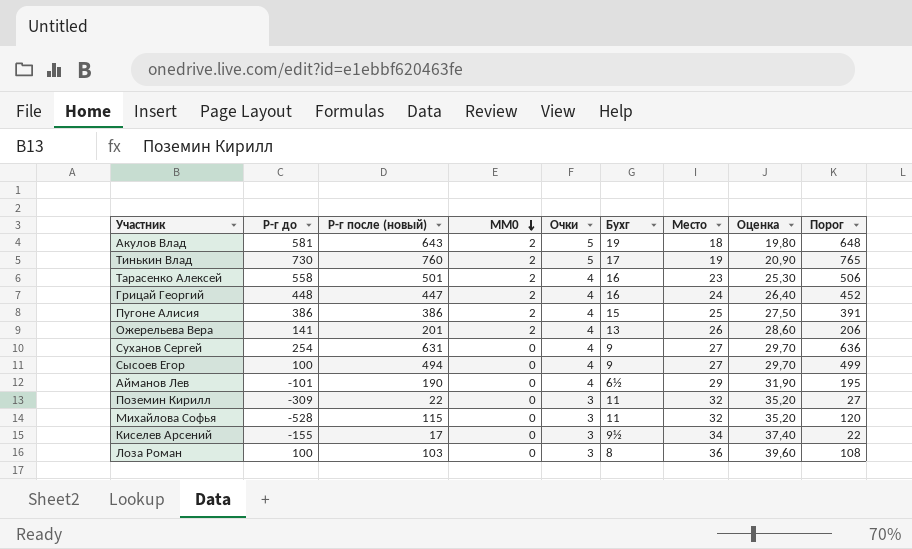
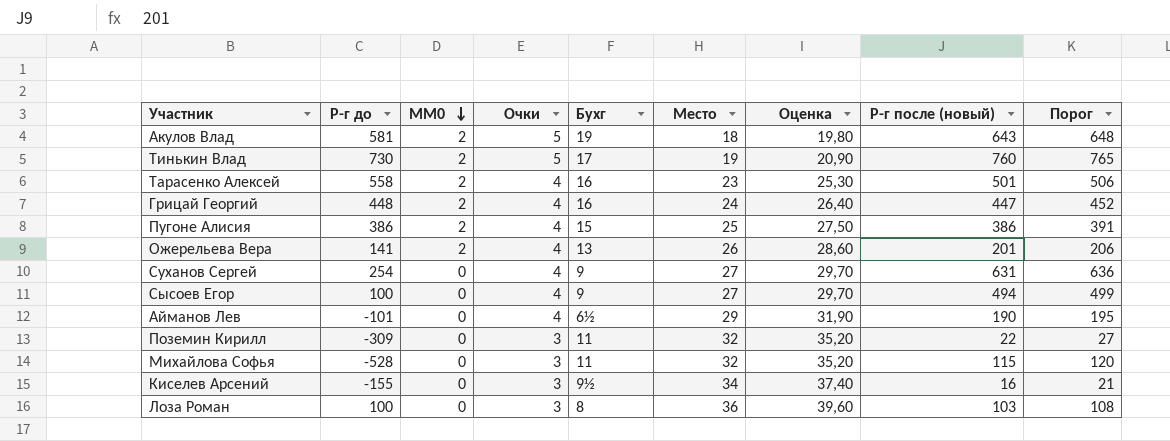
column Р-г после (новый) | position: 3 -> 8
Киселев Арсений | Р-г после (новый): 17 -> 16
Киселев Арсений | Порог: 22 -> 21

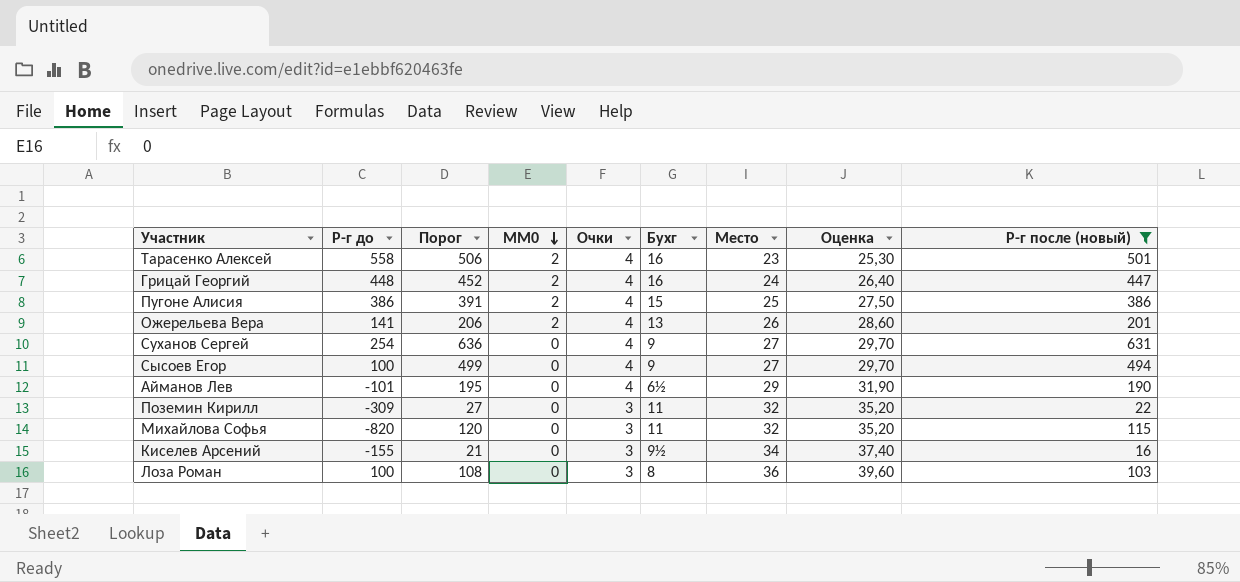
filter: none -> Р-г после (новый) <= 631
column Порог | position: 9 -> 3
Михайлова Софья | Р-г до: -528 -> -820

